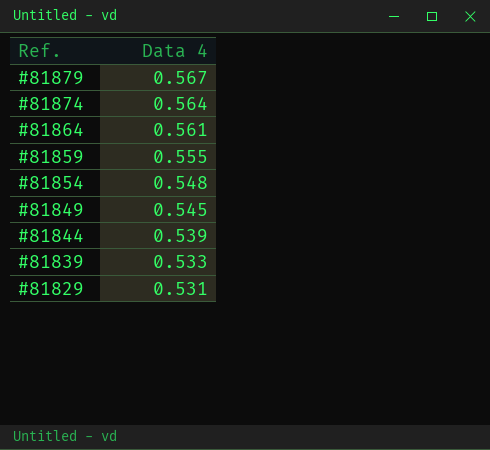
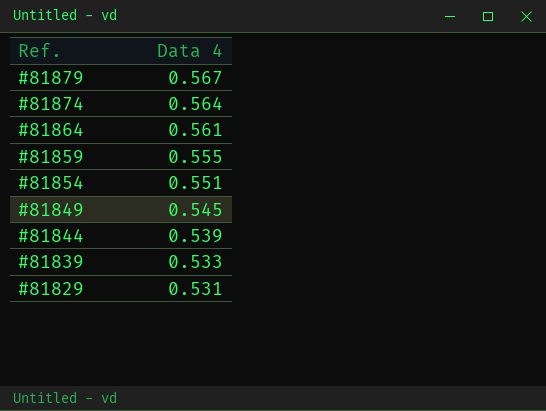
#81854 | Data 4: 0.548 -> 0.551

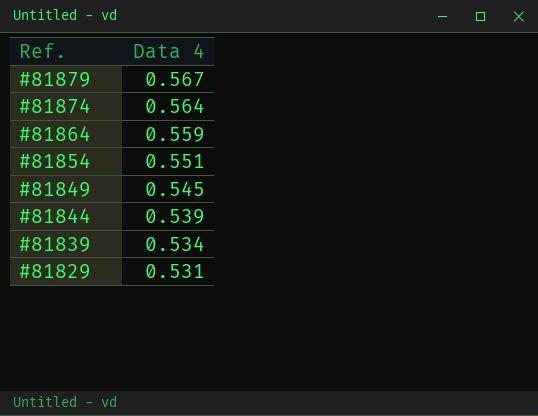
row #81859: 0.555 -> none
#81864 | Data 4: 0.561 -> 0.559
#81839 | Data 4: 0.533 -> 0.534

